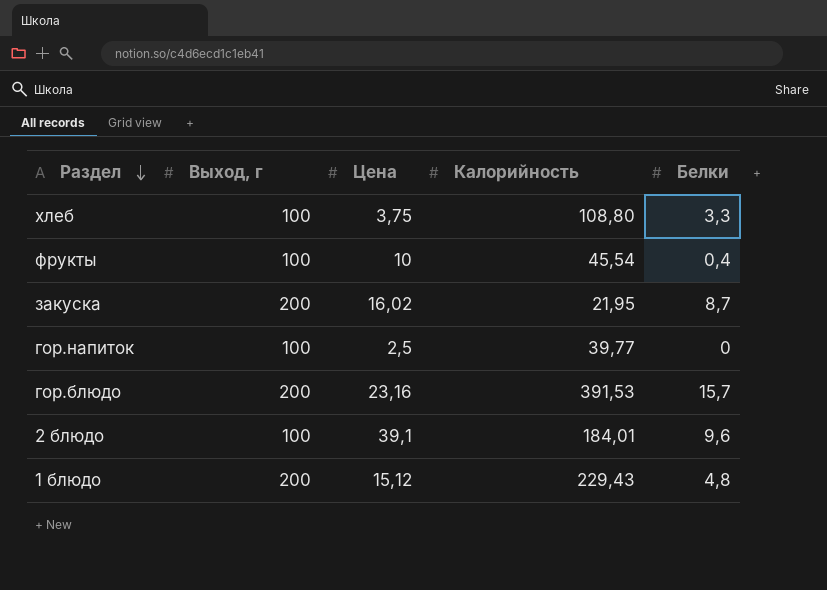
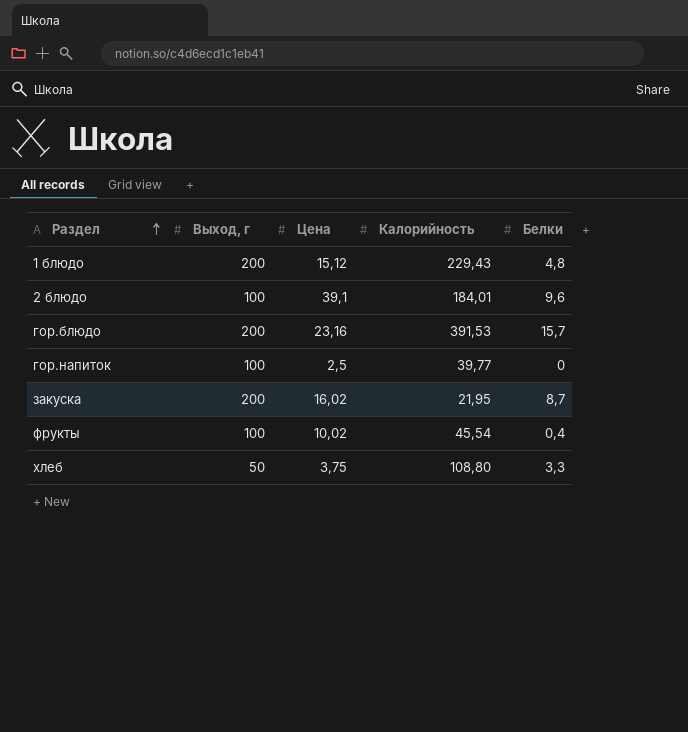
row order: Раздел descending -> Раздел ascending
фрукты | Цена: 10 -> 10,02
хлеб | Выход, г: 100 -> 50

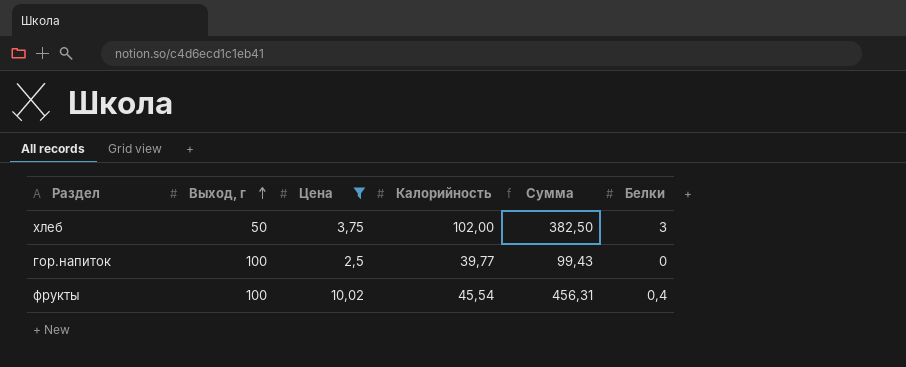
filter: none -> Цена <= 10,02
row order: Раздел ascending -> Выход, г ascending
column Сумма | formula: none -> [Цена] * [Калорийность]
хлеб | Калорийность: 108,80 -> 102,00
хлеб | Белки: 3,3 -> 3

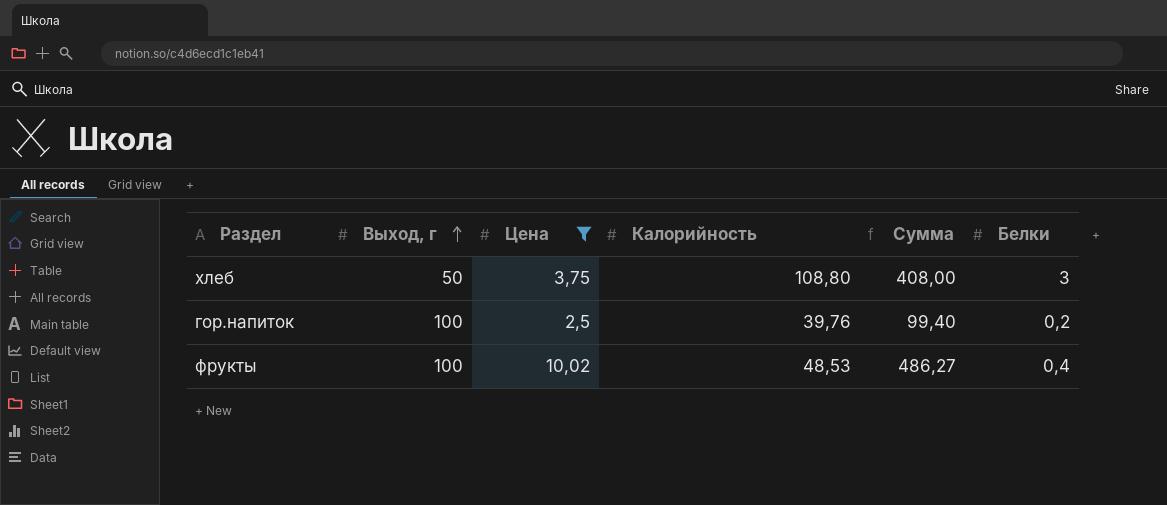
хлеб | Калорийность: 102,00 -> 108,80
хлеб | Сумма: 382,50 -> 408,00
гор.напиток | Калорийность: 39,77 -> 39,76
гор.напиток | Сумма: 99,43 -> 99,40
гор.напиток | Белки: 0 -> 0,2
фрукты | Калорийность: 45,54 -> 48,53
фрукты | Сумма: 456,31 -> 486,27

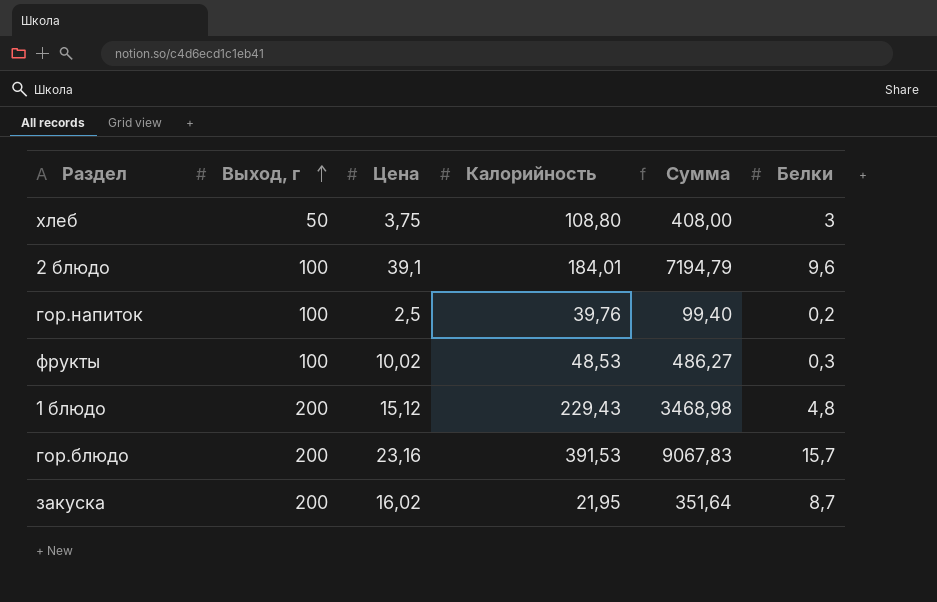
filter: Цена <= 10,02 -> none
фрукты | Белки: 0,4 -> 0,3

